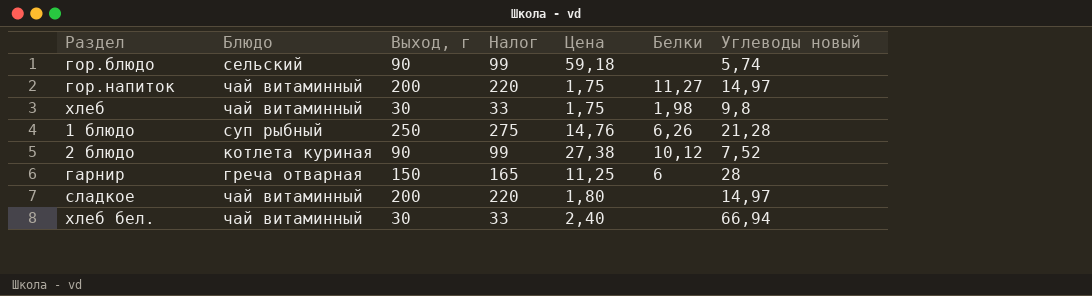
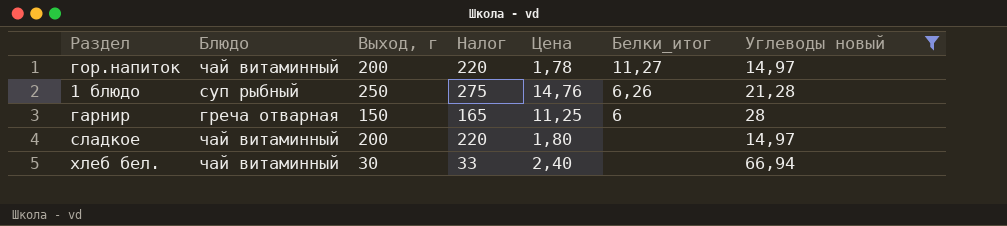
filter: none -> Углеводы новый >= 14,97
column name: Белки -> Белки_итог
гор.напиток | Цена: 1,75 -> 1,78

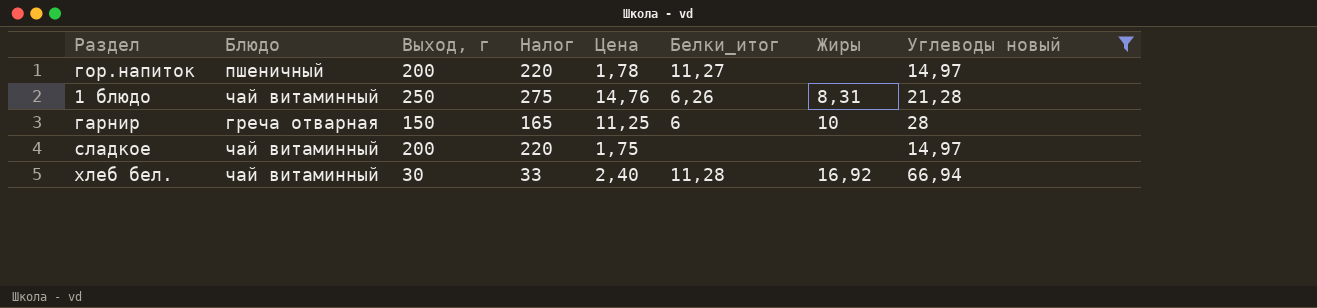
column Жиры | position: none -> 7
гор.напиток | Блюдо: чай витаминный -> пшеничный
1 блюдо | Блюдо: суп рыбный -> чай витаминный
сладкое | Цена: 1,80 -> 1,75
хлеб бел. | Белки_итог: none -> 11,28

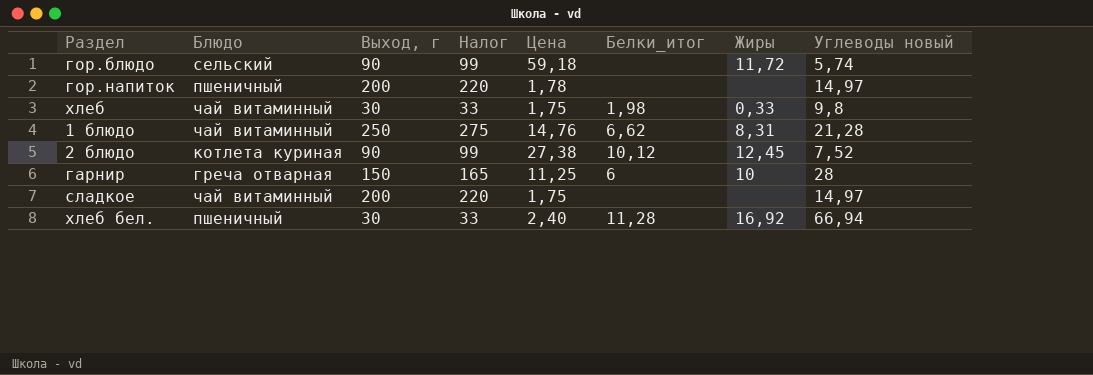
filter: Углеводы новый >= 14,97 -> none
гор.напиток | Белки_итог: 11,27 -> none
1 блюдо | Белки_итог: 6,26 -> 6,62
хлеб бел. | Блюдо: чай витаминный -> пшеничный

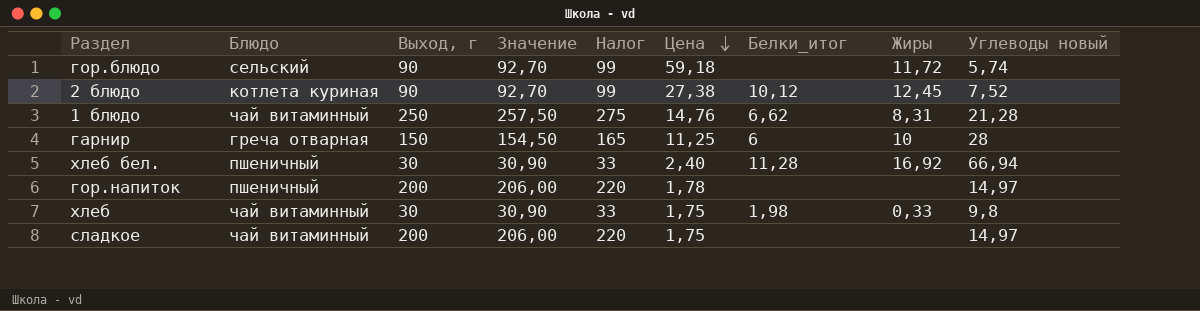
row order: none -> Цена descending
column Значение | formula: none -> [Выход, г] * 1,03

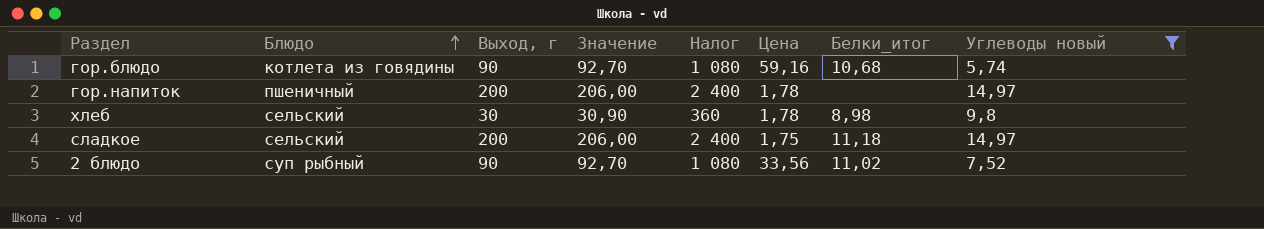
filter: none -> Углеводы новый <= 14,97
row order: Цена descending -> Блюдо ascending
column Жиры | position: 8 -> none
column Налог | formula: [Выход, г] * 1,1 -> [Выход, г] * 12
гор.блюдо | Блюдо: сельский -> котлета из говядины
гор.блюдо | Цена: 59,18 -> 59,16
гор.блюдо | Белки_итог: none -> 10,68
хлеб | Блюдо: чай витаминный -> сельский
хлеб | Цена: 1,75 -> 1,78
хлеб | Белки_итог: 1,98 -> 8,98
сладкое | Блюдо: чай витаминный -> сельский
сладкое | Белки_итог: none -> 11,18
2 блюдо | Блюдо: котлета куриная -> суп рыбный
2 блюдо | Цена: 27,38 -> 33,56
2 блюдо | Белки_итог: 10,12 -> 11,02

